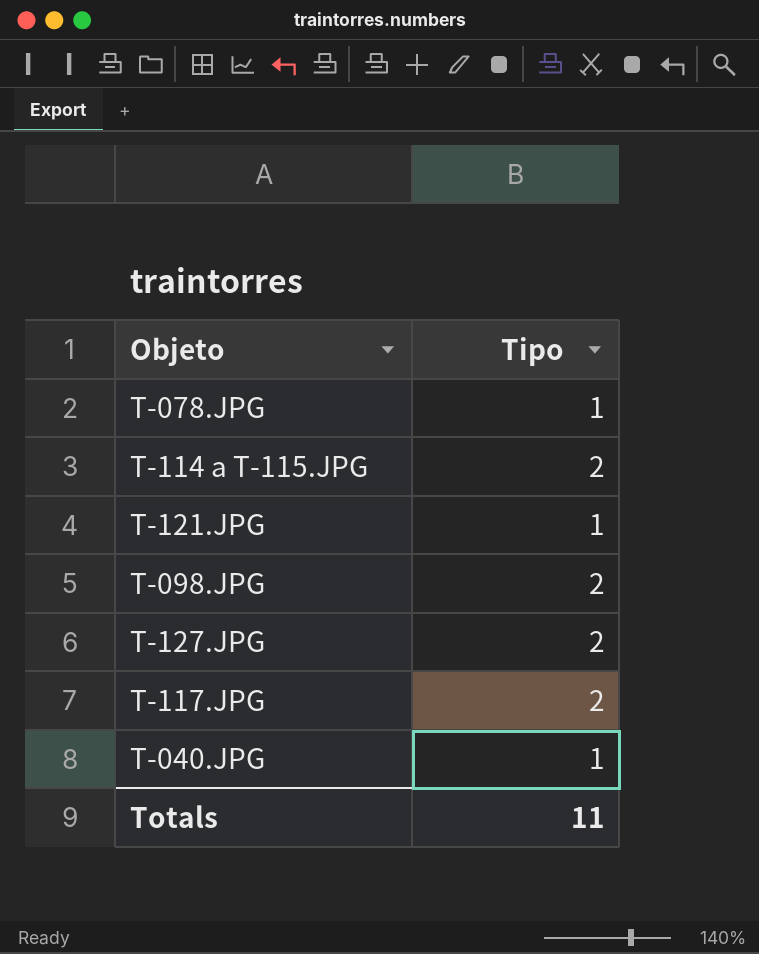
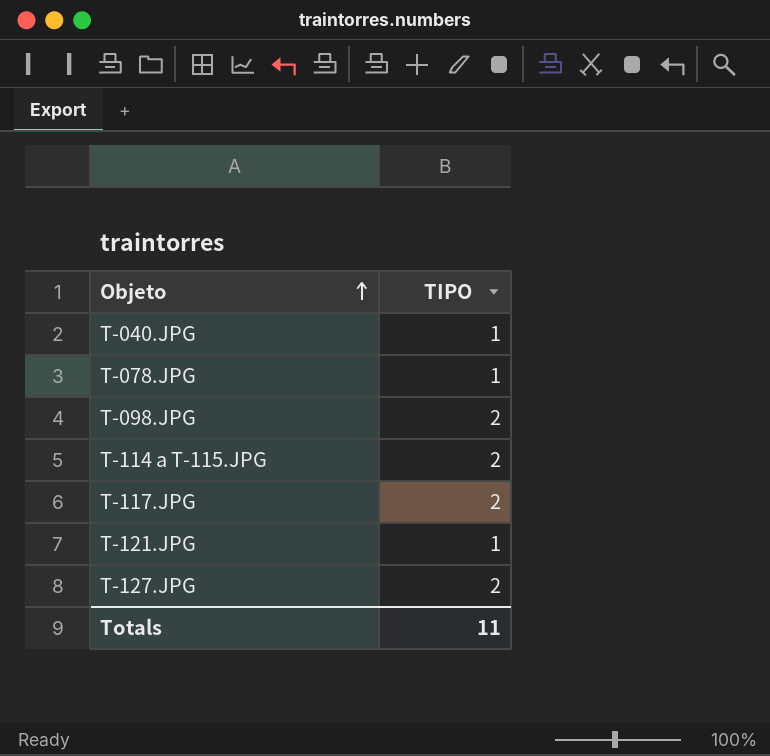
row order: none -> Objeto ascending
column name: Tipo -> TIPO

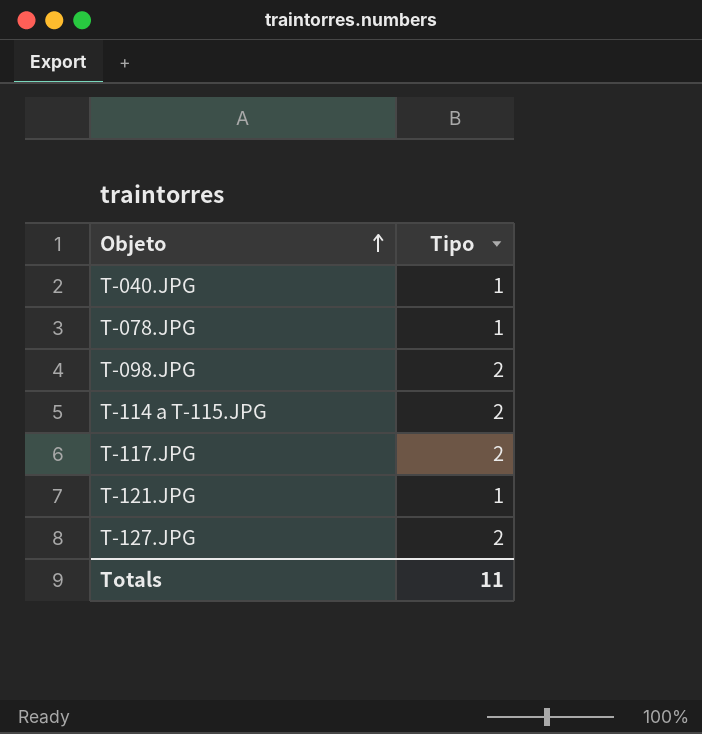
column name: TIPO -> Tipo

